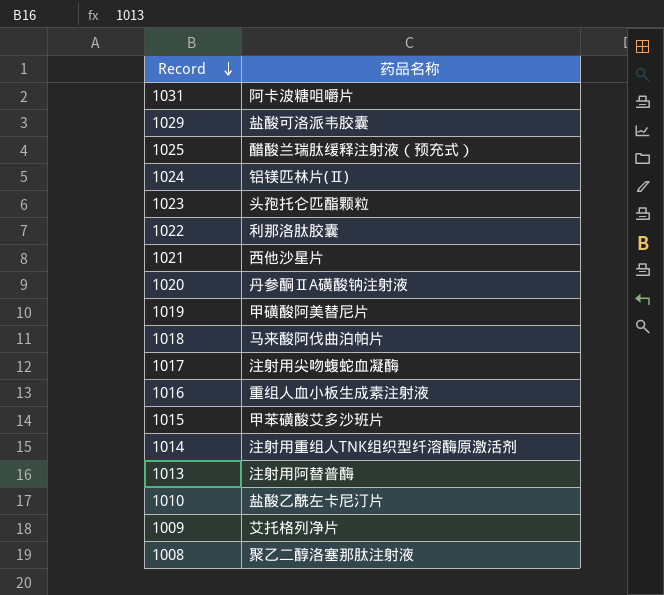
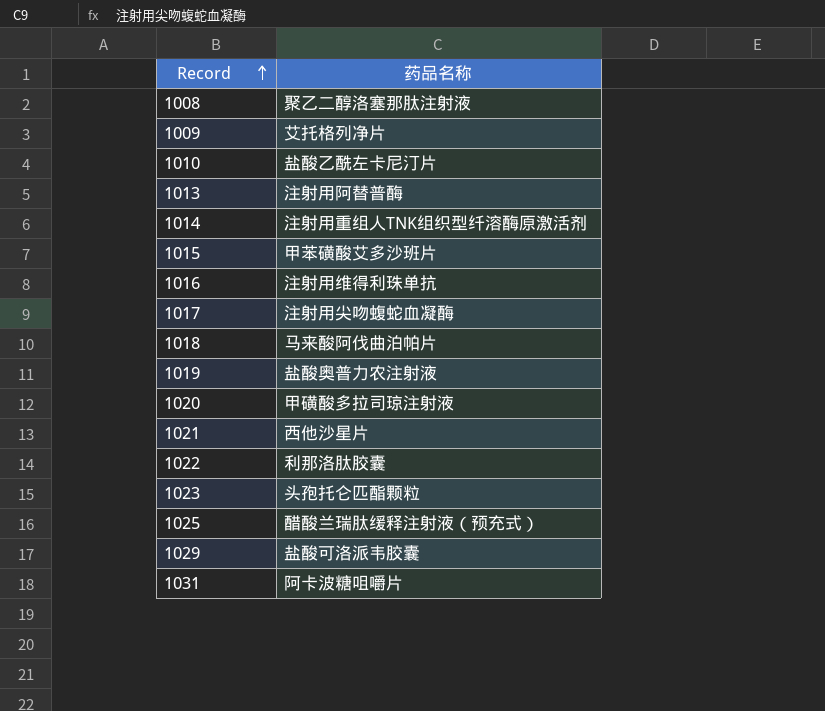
row order: Record descending -> Record ascending
row 1024: 铝镁匹林片(Ⅱ) -> none
1016 | 药品名称: 重组人血小板生成素注射液 -> 注射用维得利珠单抗
1019 | 药品名称: 甲磺酸阿美替尼片 -> 盐酸奥普力农注射液
1020 | 药品名称: 丹参酮ⅡA磺酸钠注射液 -> 甲磺酸多拉司琼注射液

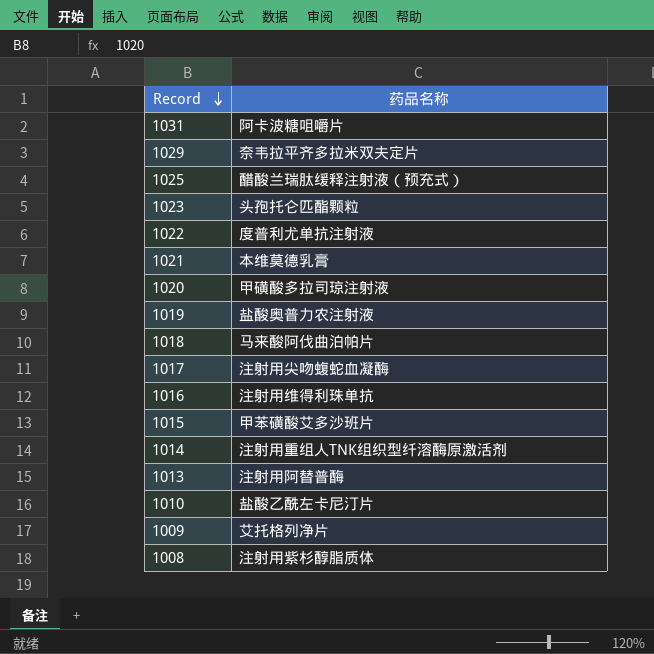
row order: Record ascending -> Record descending
1029 | 药品名称: 盐酸可洛派韦胶囊 -> 奈韦拉平齐多拉米双夫定片
1022 | 药品名称: 利那洛肽胶囊 -> 度普利尤单抗注射液
1021 | 药品名称: 西他沙星片 -> 本维莫德乳膏
1008 | 药品名称: 聚乙二醇洛塞那肽注射液 -> 注射用紫杉醇脂质体

